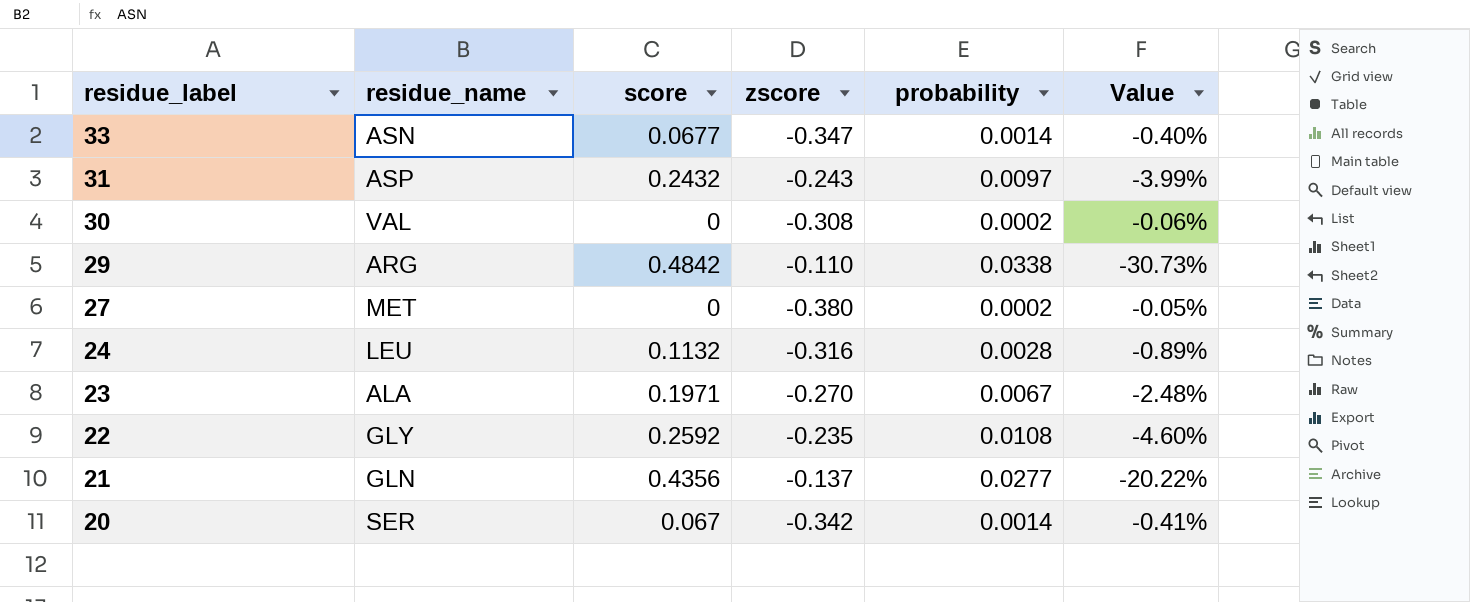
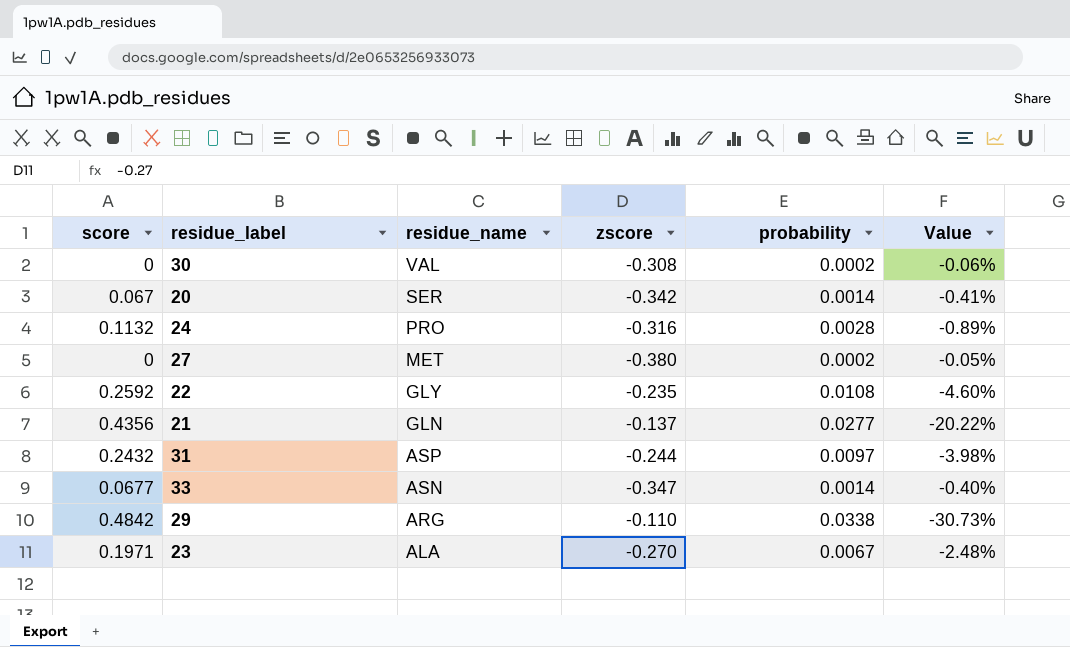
row order: residue_label descending -> residue_name descending
column score | position: 3 -> 1
24 | residue_name: LEU -> PRO
31 | zscore: -0.243 -> -0.244
31 | Value: -3.99% -> -3.98%

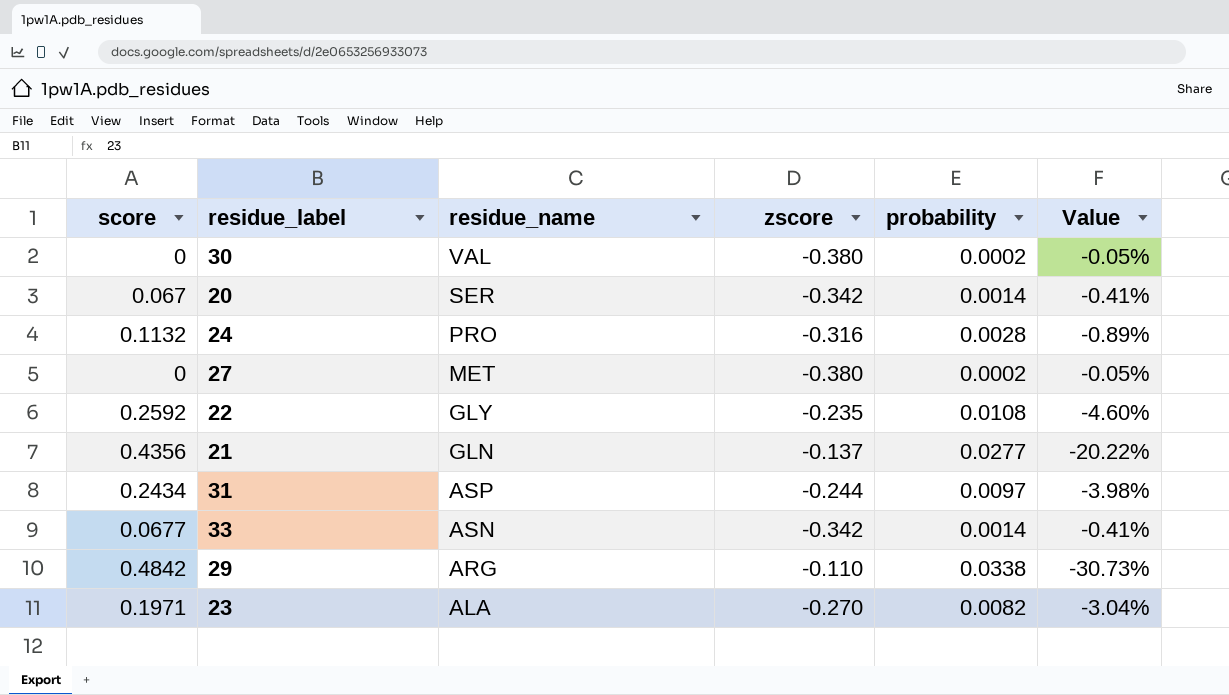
30 | zscore: -0.308 -> -0.380
30 | Value: -0.06% -> -0.05%
31 | score: 0.2432 -> 0.2434
33 | zscore: -0.347 -> -0.342
33 | Value: -0.40% -> -0.41%
23 | probability: 0.0067 -> 0.0082
23 | Value: -2.48% -> -3.04%

